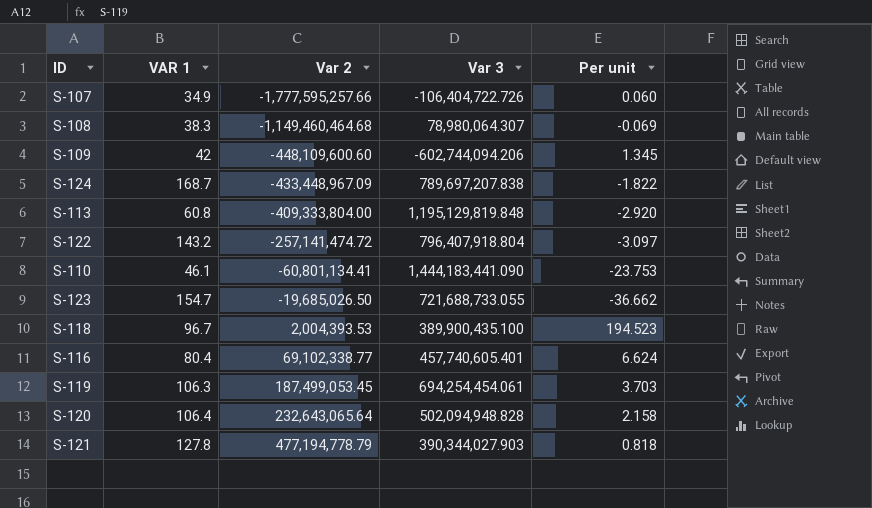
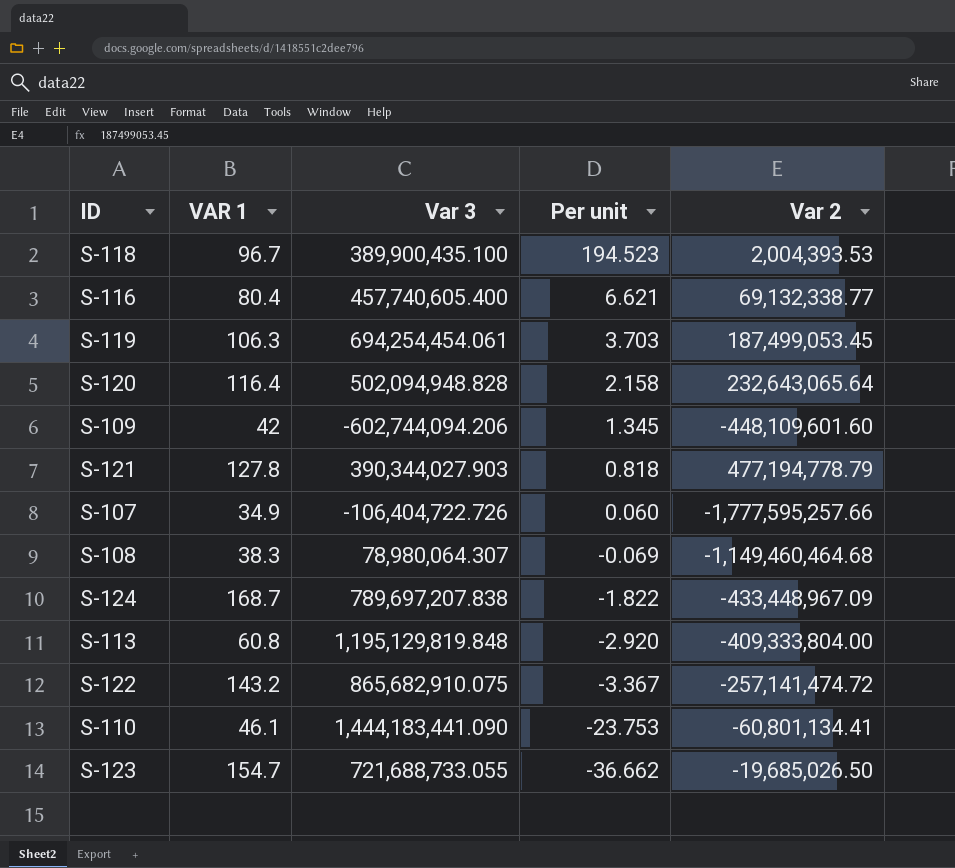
row order: Var 2 ascending -> Per unit descending
column Var 2 | position: 3 -> 5
S-116 | Var 3: 457,740,605.401 -> 457,740,605.400
S-116 | Per unit: 6.624 -> 6.621
S-116 | Var 2: 69,102,338.77 -> 69,132,338.77
S-120 | VAR 1: 106.4 -> 116.4
S-109 | Var 2: -448,109,600.60 -> -448,109,601.60
S-122 | Var 3: 796,407,918.804 -> 865,682,910.075
S-122 | Per unit: -3.097 -> -3.367

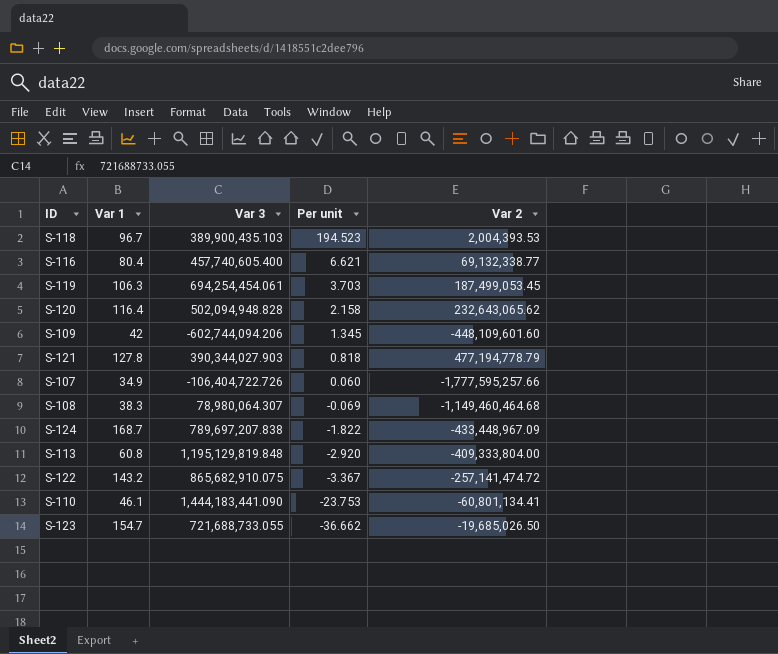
column name: VAR 1 -> Var 1
S-118 | Var 3: 389,900,435.100 -> 389,900,435.103
S-120 | Var 2: 232,643,065.64 -> 232,643,065.62

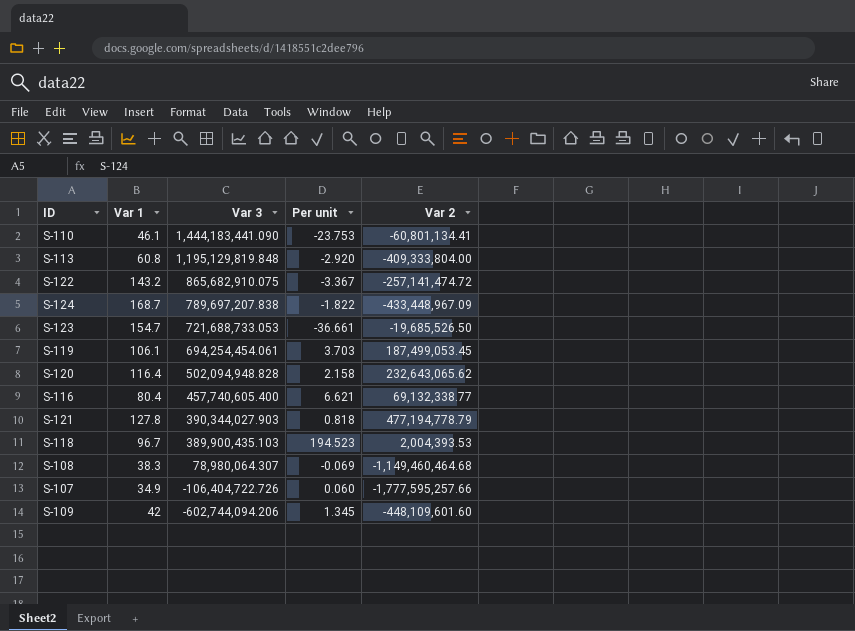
row order: Per unit descending -> Var 3 descending
S-123 | Var 3: 721,688,733.055 -> 721,688,733.053
S-123 | Per unit: -36.662 -> -36.661
S-123 | Var 2: -19,685,026.50 -> -19,685,526.50
S-119 | Var 1: 106.3 -> 106.1

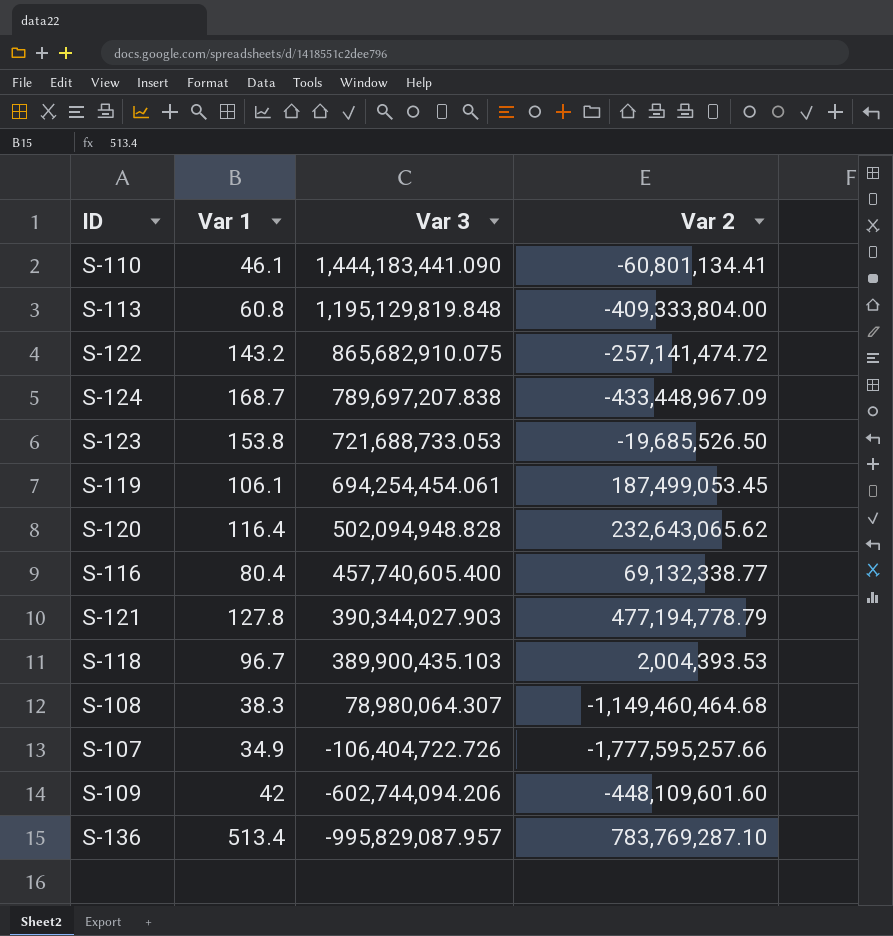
column Per unit | formula: [Var 3] / [Var 2] -> none
S-123 | Var 1: 154.7 -> 153.8
row S-136: none -> 513.4 | -995,829,087.957 | 783,769,287.10

